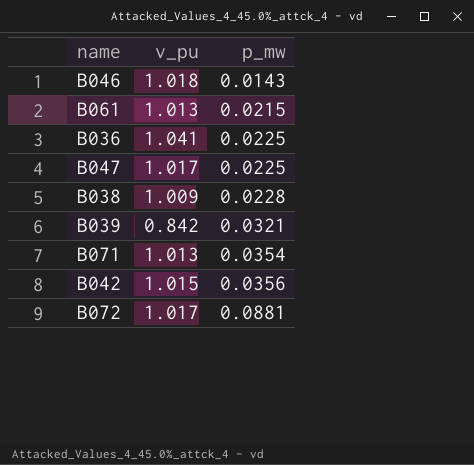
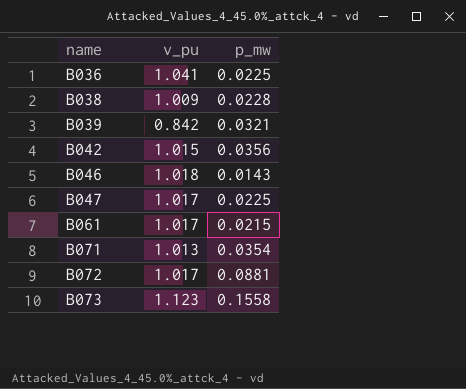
row order: p_mw ascending -> name ascending
B061 | v_pu: 1.013 -> 1.017
row B073: none -> 1.123 | 0.1558

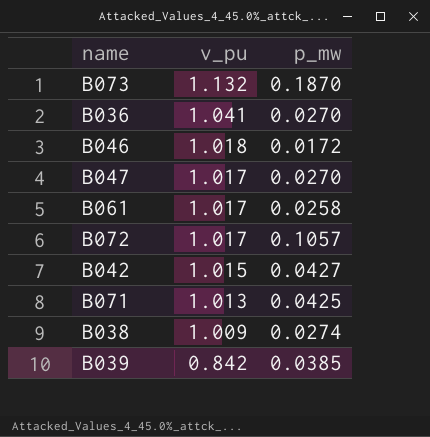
row order: name ascending -> v_pu descending
B073 | v_pu: 1.123 -> 1.132
B073 | p_mw: 0.1558 -> 0.1870
B036 | p_mw: 0.0225 -> 0.0270
B046 | p_mw: 0.0143 -> 0.0172
B047 | p_mw: 0.0225 -> 0.0270
B061 | p_mw: 0.0215 -> 0.0258
B072 | p_mw: 0.0881 -> 0.1057
B042 | p_mw: 0.0356 -> 0.0427
B071 | p_mw: 0.0354 -> 0.0425
B038 | p_mw: 0.0228 -> 0.0274
B039 | p_mw: 0.0321 -> 0.0385

